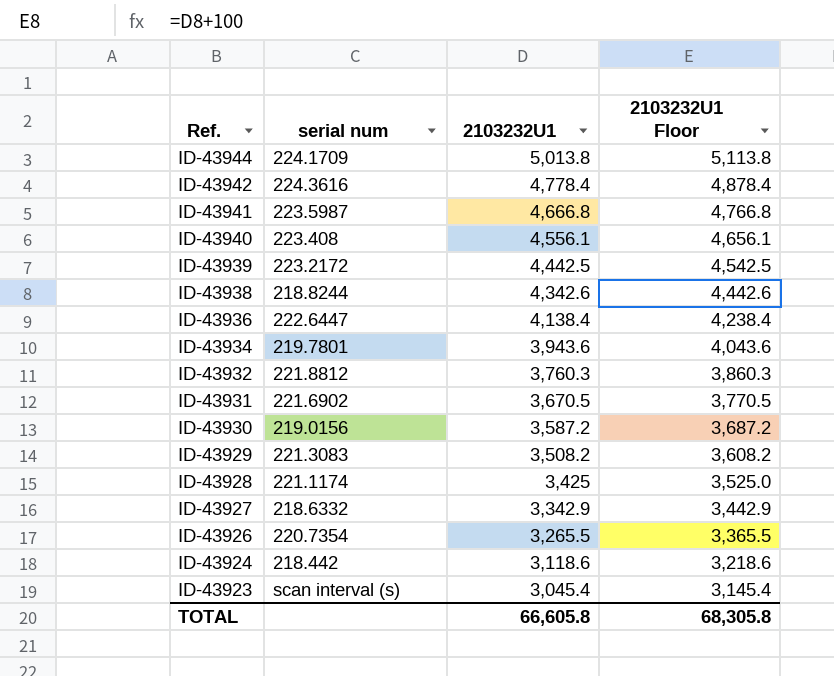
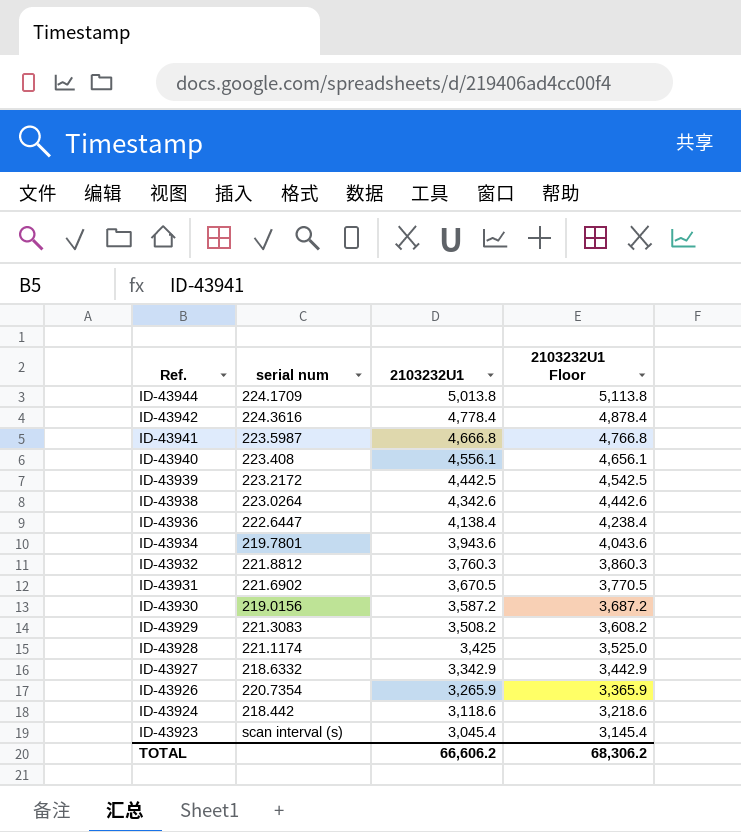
ID-43938 | serial num: 218.8244 -> 223.0264
ID-43926 | 2103232U1: 3,265.5 -> 3,265.9
ID-43926 | 2103232U1 Floor: 3,365.5 -> 3,365.9
TOTAL | 2103232U1: 66,605.8 -> 66,606.2
TOTAL | 2103232U1 Floor: 68,305.8 -> 68,306.2

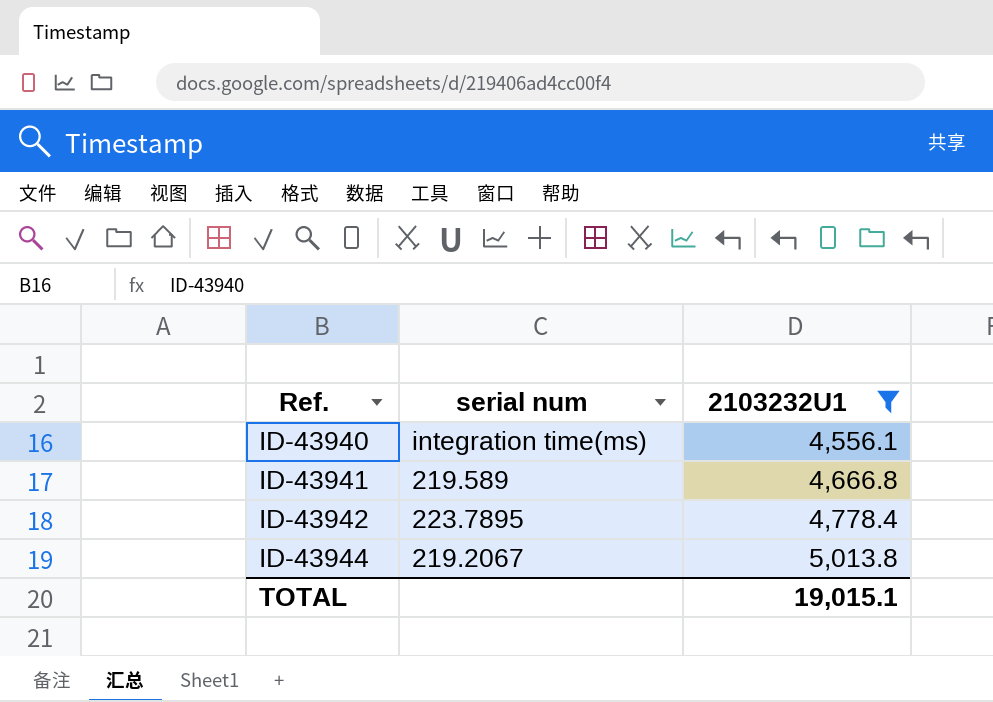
filter: none -> 2103232U1 >= 4,556.1
row order: Ref. descending -> Ref. ascending
column 2103232U1 Floor | formula: [2103232U1] + 100 -> none
ID-43940 | serial num: 223.408 -> integration time(ms)
ID-43941 | serial num: 223.5987 -> 219.589
ID-43942 | serial num: 224.3616 -> 223.7895
ID-43944 | serial num: 224.1709 -> 219.2067
TOTAL | 2103232U1: 66,606.2 -> 19,015.1

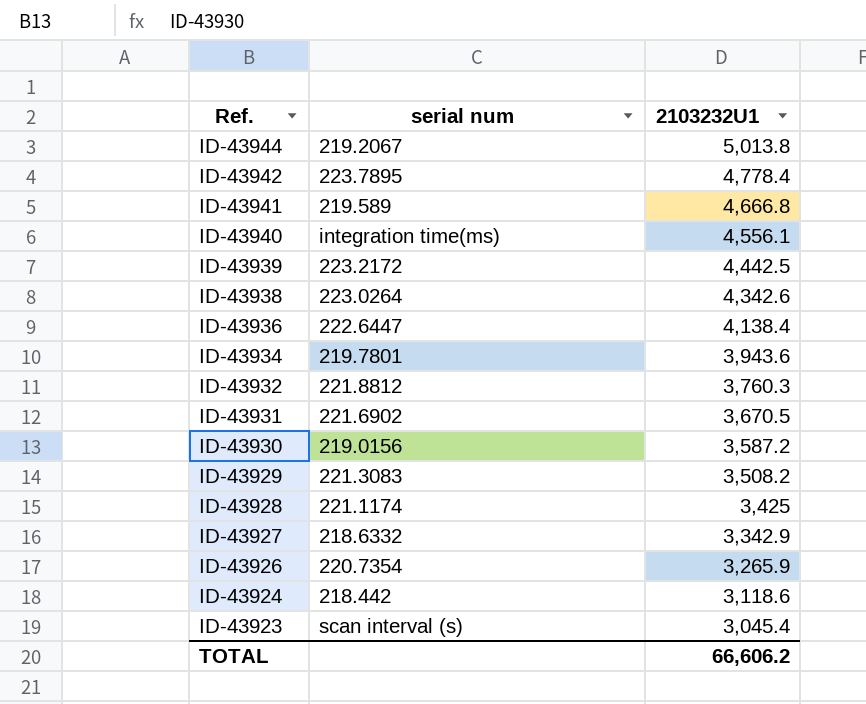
filter: 2103232U1 >= 4,556.1 -> none
row order: Ref. ascending -> Ref. descending
TOTAL | 2103232U1: 19,015.1 -> 66,606.2

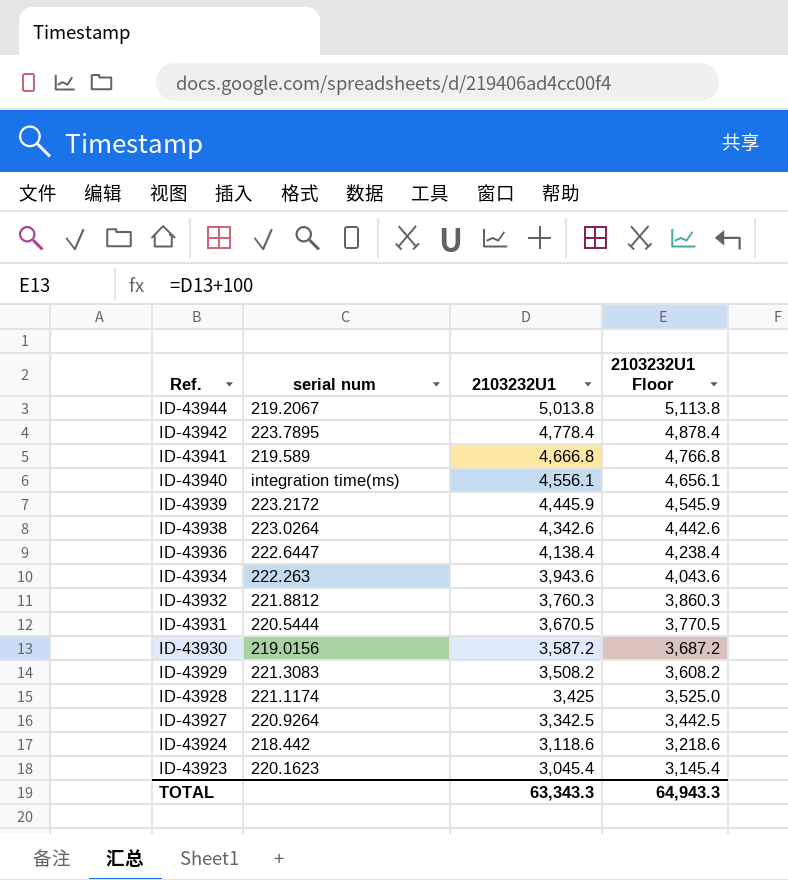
column 2103232U1 Floor | formula: none -> [2103232U1] + 100
row ID-43926: 220.7354 | 3,265.9 -> none
ID-43939 | 2103232U1: 4,442.5 -> 4,445.9
ID-43934 | serial num: 219.7801 -> 222.263
ID-43931 | serial num: 221.6902 -> 220.5444
ID-43927 | serial num: 218.6332 -> 220.9264
ID-43927 | 2103232U1: 3,342.9 -> 3,342.5
ID-43923 | serial num: scan interval (s) -> 220.1623
TOTAL | 2103232U1: 66,606.2 -> 63,343.3

